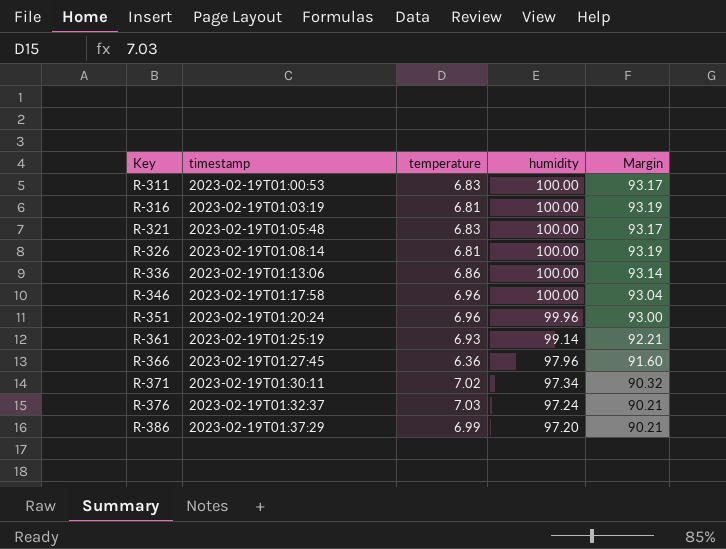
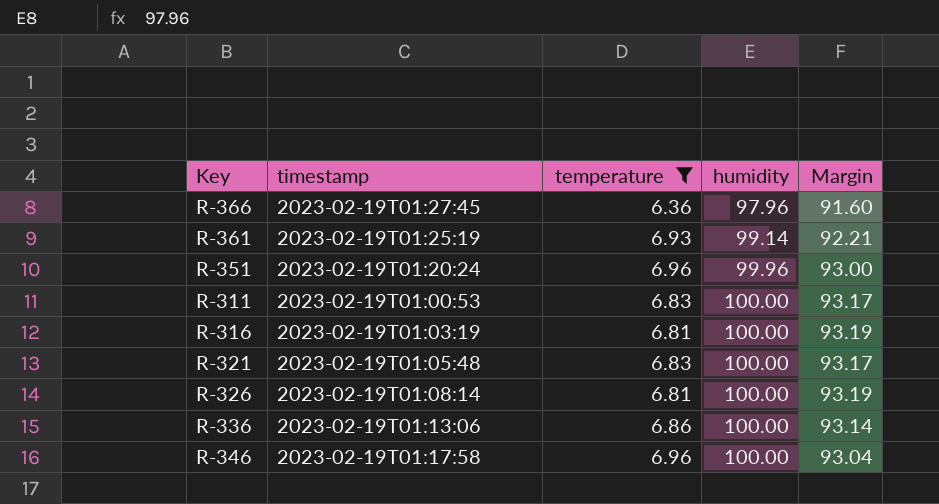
filter: none -> temperature <= 6.96
row order: Key ascending -> humidity ascending

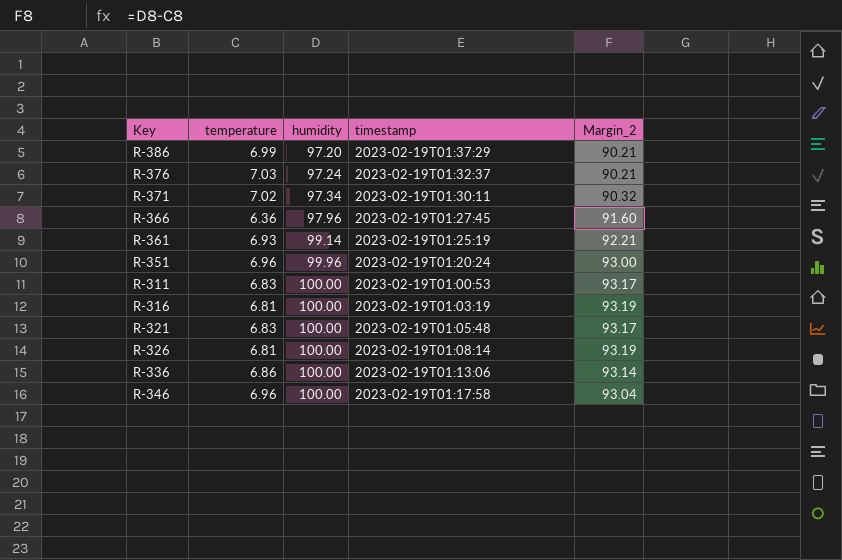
filter: temperature <= 6.96 -> none
column timestamp | position: 2 -> 4
column name: Margin -> Margin_2

